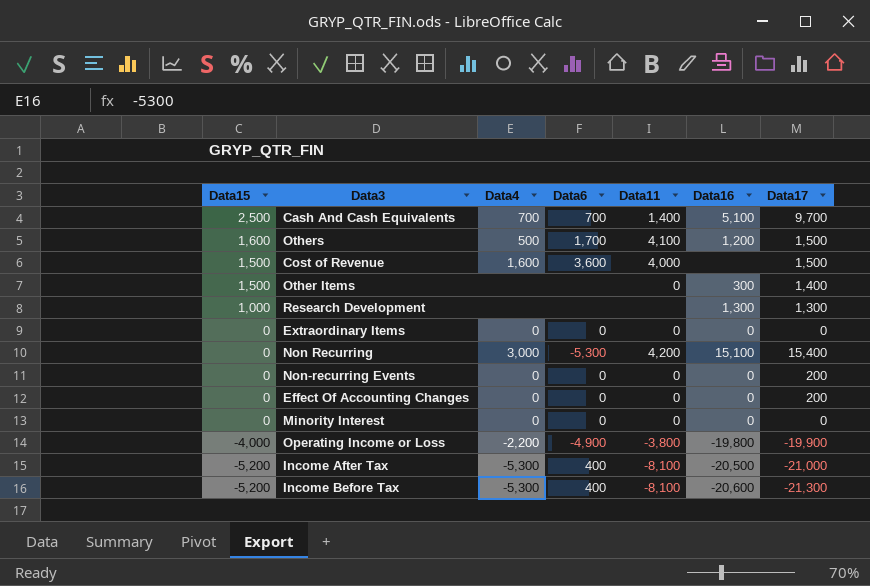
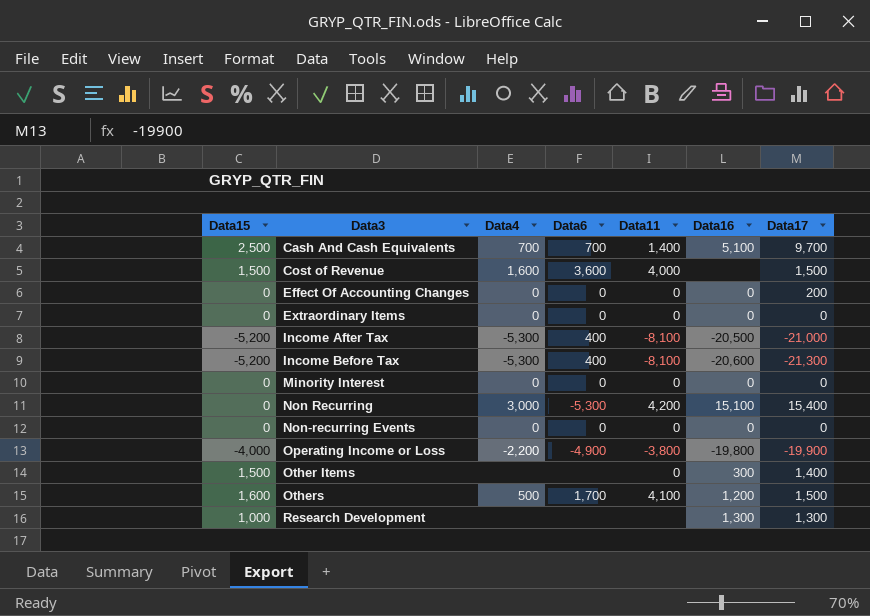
row order: Data15 descending -> Data3 ascending
Non-recurring Events | Data17: 200 -> 0

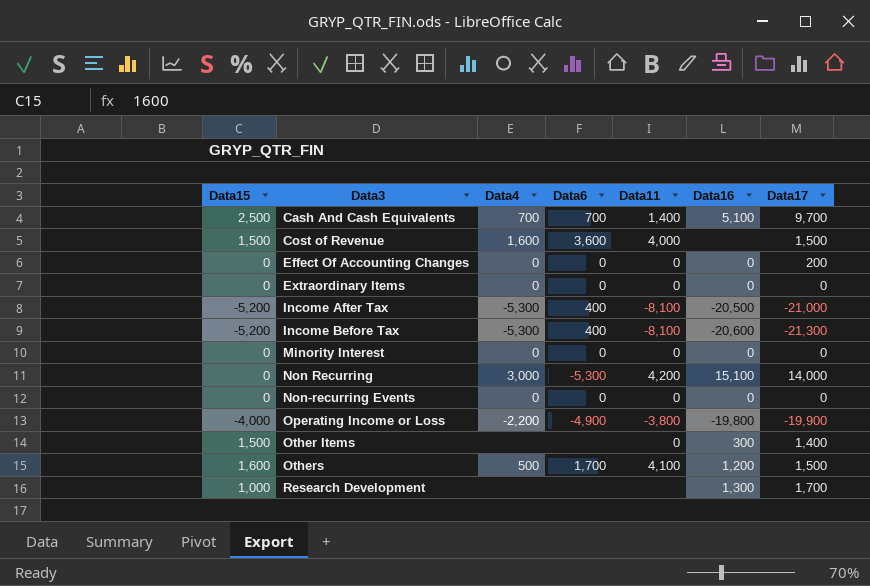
Non Recurring | Data17: 15,400 -> 14,000
Research Development | Data17: 1,300 -> 1,700

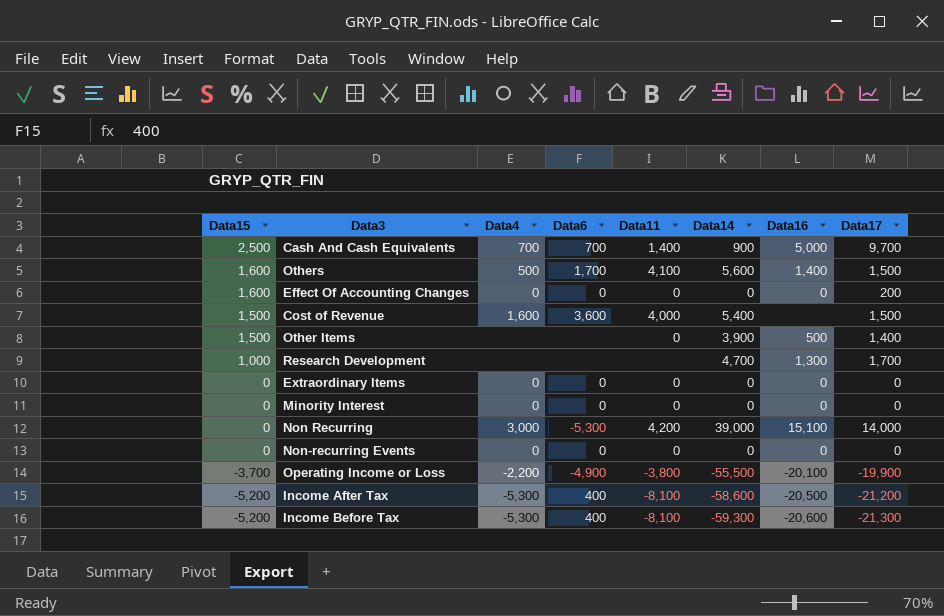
row order: Data3 ascending -> Data15 descending
column Data14 | position: none -> 6
Cash And Cash Equivalents | Data16: 5,100 -> 5,000
Others | Data16: 1,200 -> 1,400
Effect Of Accounting Changes | Data15: 0 -> 1,600
Other Items | Data16: 300 -> 500
Operating Income or Loss | Data15: -4,000 -> -3,700
Operating Income or Loss | Data16: -19,800 -> -20,100
Income After Tax | Data17: -21,000 -> -21,200

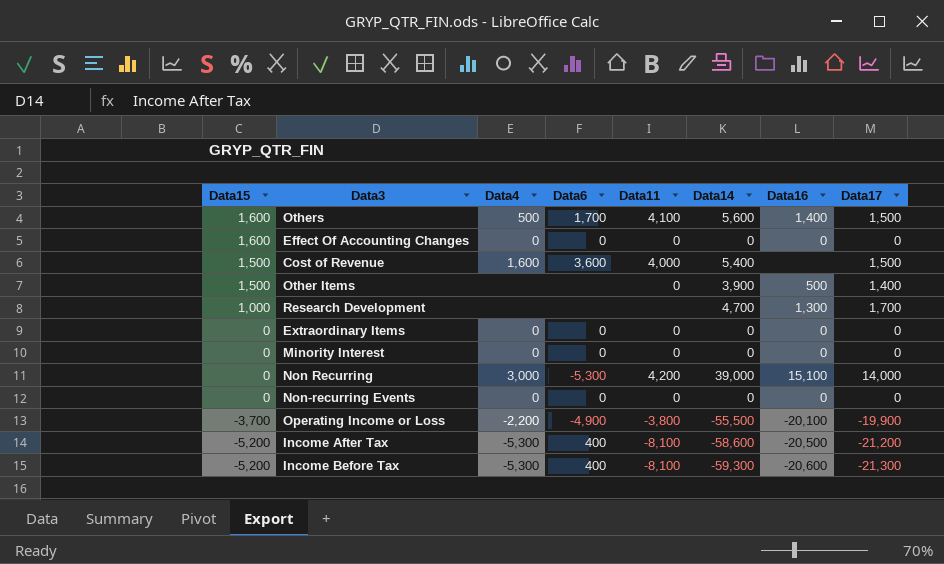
row Cash And Cash Equivalents: 2,500 | 700 | 700 | 1,400 | 900 | 5,000 | 9,700 -> none
Effect Of Accounting Changes | Data17: 200 -> 0

